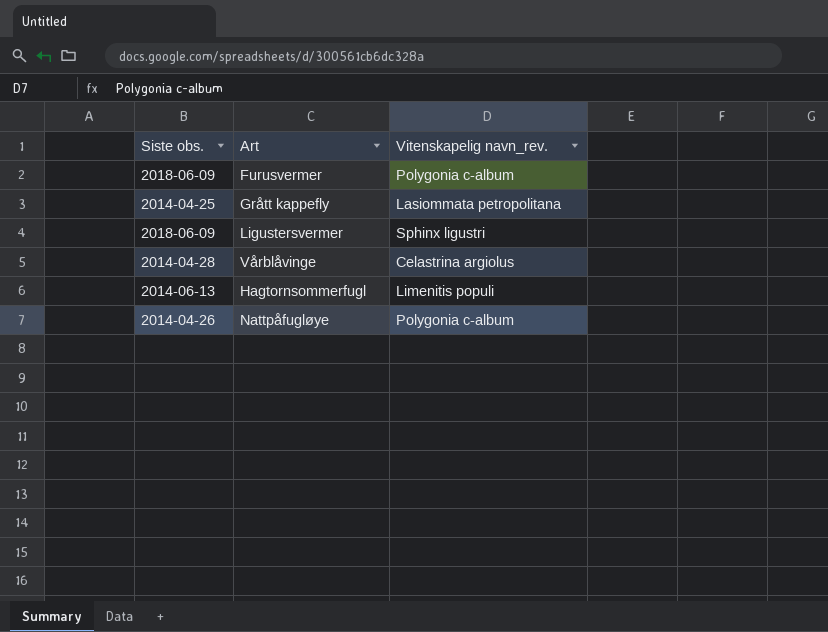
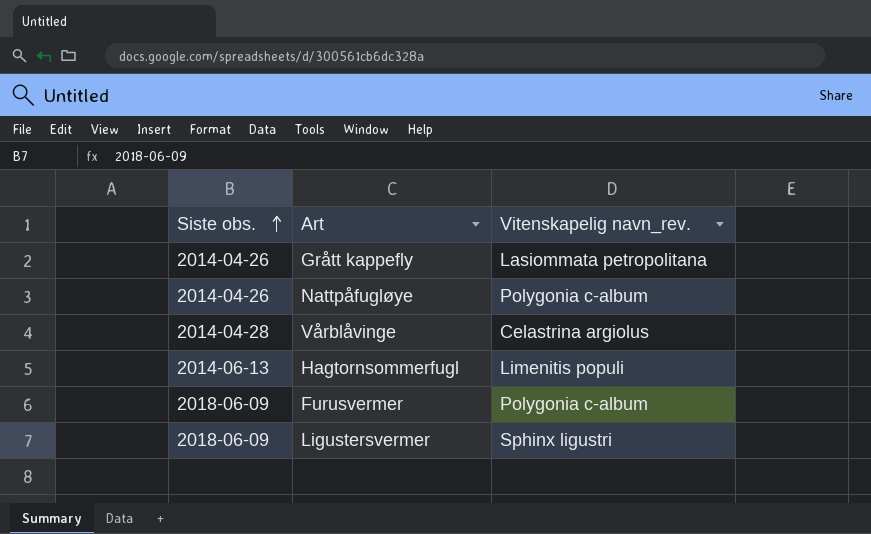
row order: none -> Siste obs. ascending
Grått kappefly | Siste obs.: 2014-04-25 -> 2014-04-26

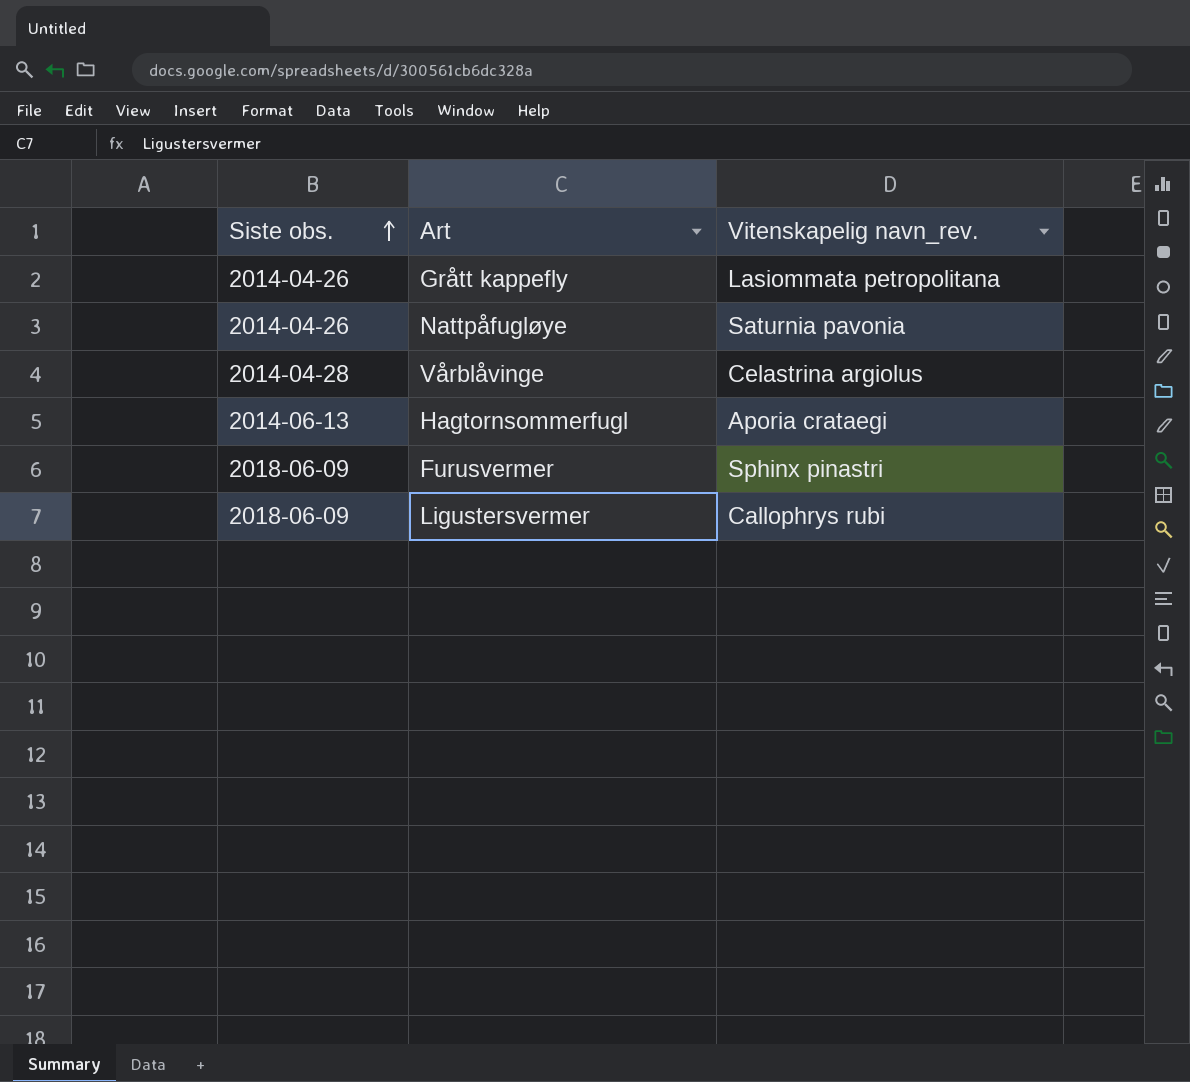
Nattpåfugløye | Vitenskapelig navn_rev.: Polygonia c-album -> Saturnia pavonia
Hagtornsommerfugl | Vitenskapelig navn_rev.: Limenitis populi -> Aporia crataegi
Furusvermer | Vitenskapelig navn_rev.: Polygonia c-album -> Sphinx pinastri
Ligustersvermer | Vitenskapelig navn_rev.: Sphinx ligustri -> Callophrys rubi

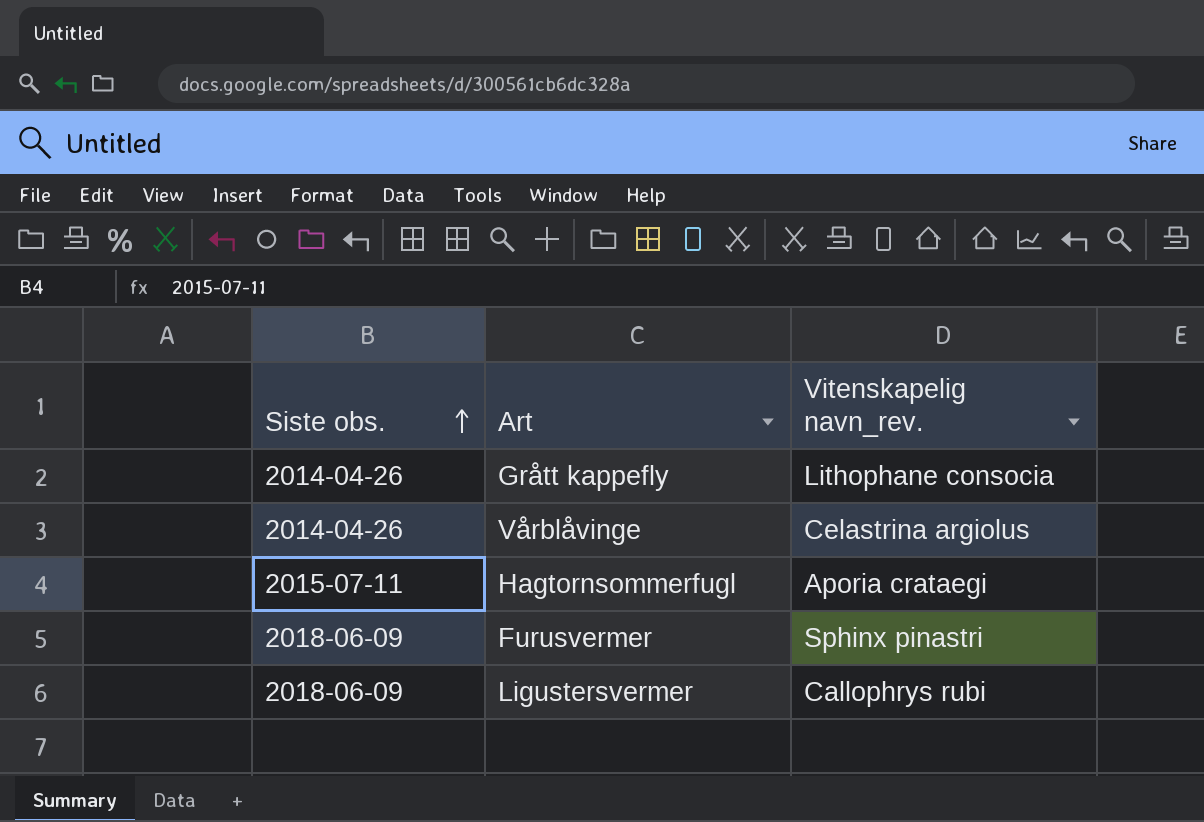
row Nattpåfugløye: 2014-04-26 | Saturnia pavonia -> none
Grått kappefly | Vitenskapelig navn_rev.: Lasiommata petropolitana -> Lithophane consocia
Vårblåvinge | Siste obs.: 2014-04-28 -> 2014-04-26
Hagtornsommerfugl | Siste obs.: 2014-06-13 -> 2015-07-11

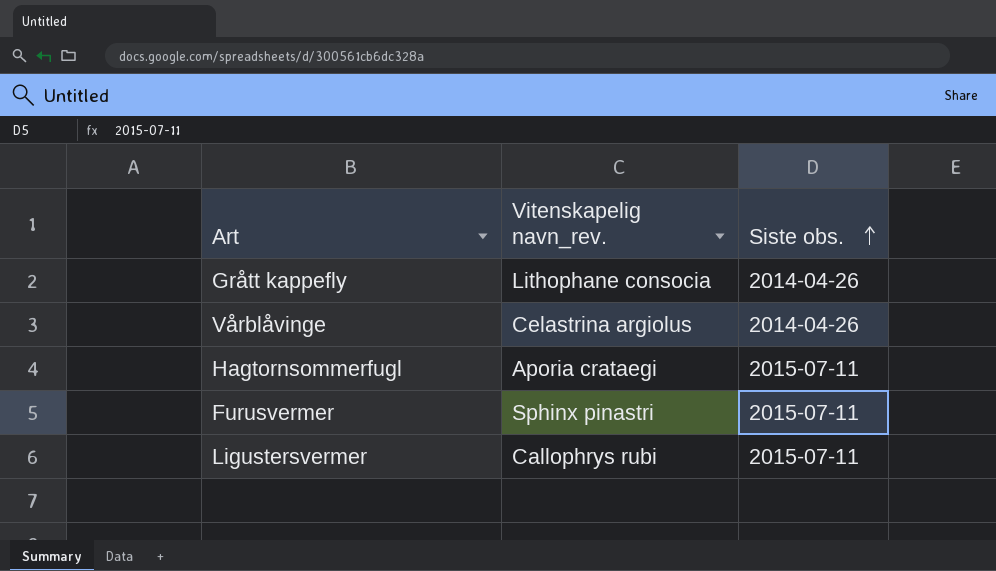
column Siste obs. | position: 1 -> 3
Furusvermer | Siste obs.: 2018-06-09 -> 2015-07-11
Ligustersvermer | Siste obs.: 2018-06-09 -> 2015-07-11

